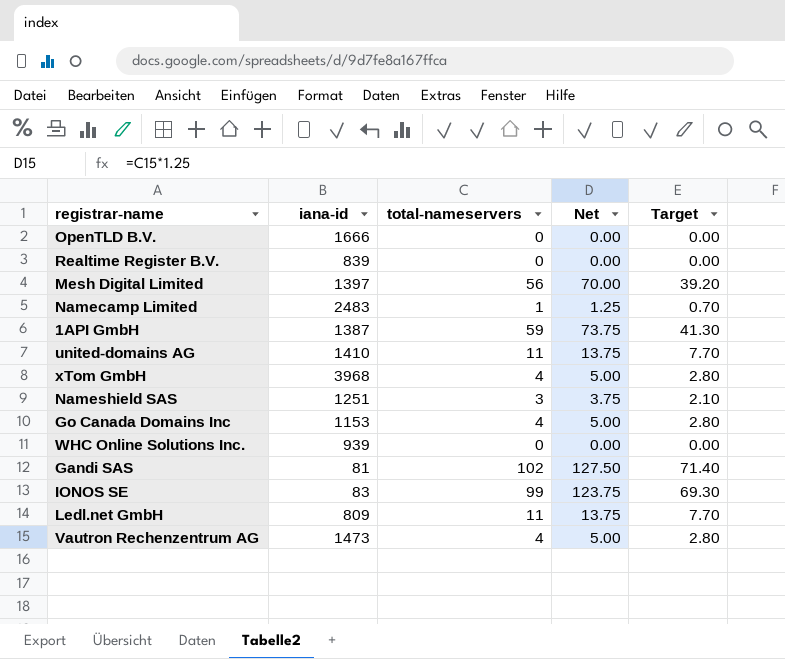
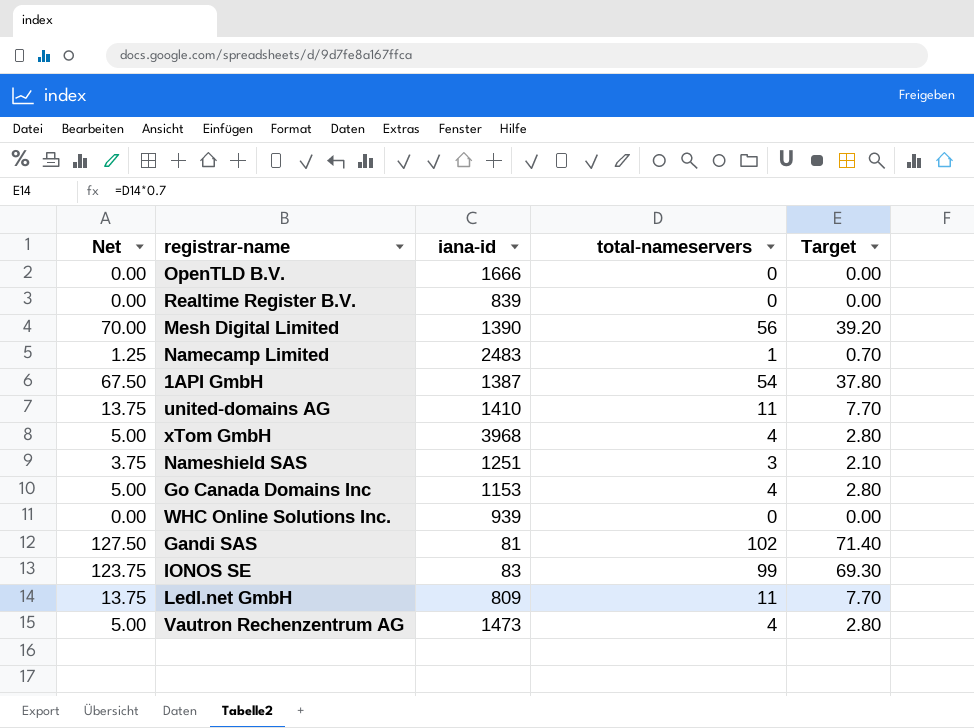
column Net | position: 4 -> 1
Mesh Digital Limited | iana-id: 1397 -> 1390
1API GmbH | Net: 73.75 -> 67.50
1API GmbH | total-nameservers: 59 -> 54
1API GmbH | Target: 41.30 -> 37.80

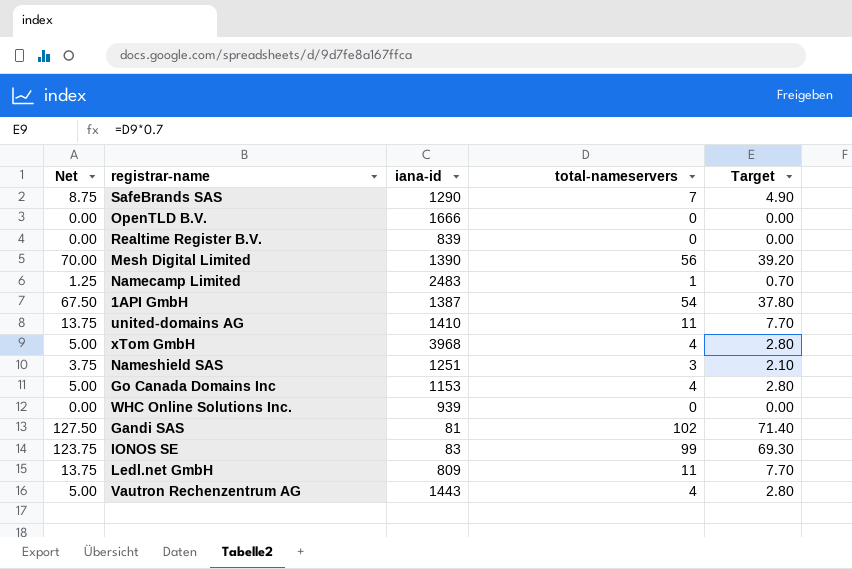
row SafeBrands SAS: none -> 8.75 | 1290 | 7 | 4.90
Vautron Rechenzentrum AG | iana-id: 1473 -> 1443

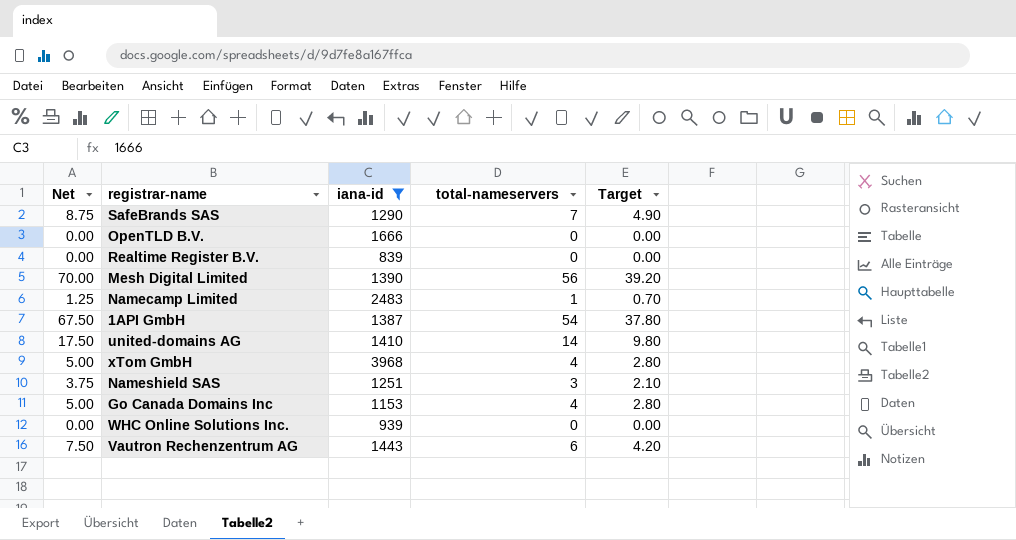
filter: none -> iana-id >= 839
united-domains AG | Net: 13.75 -> 17.50
united-domains AG | total-nameservers: 11 -> 14
united-domains AG | Target: 7.70 -> 9.80
Vautron Rechenzentrum AG | Net: 5.00 -> 7.50
Vautron Rechenzentrum AG | total-nameservers: 4 -> 6
Vautron Rechenzentrum AG | Target: 2.80 -> 4.20

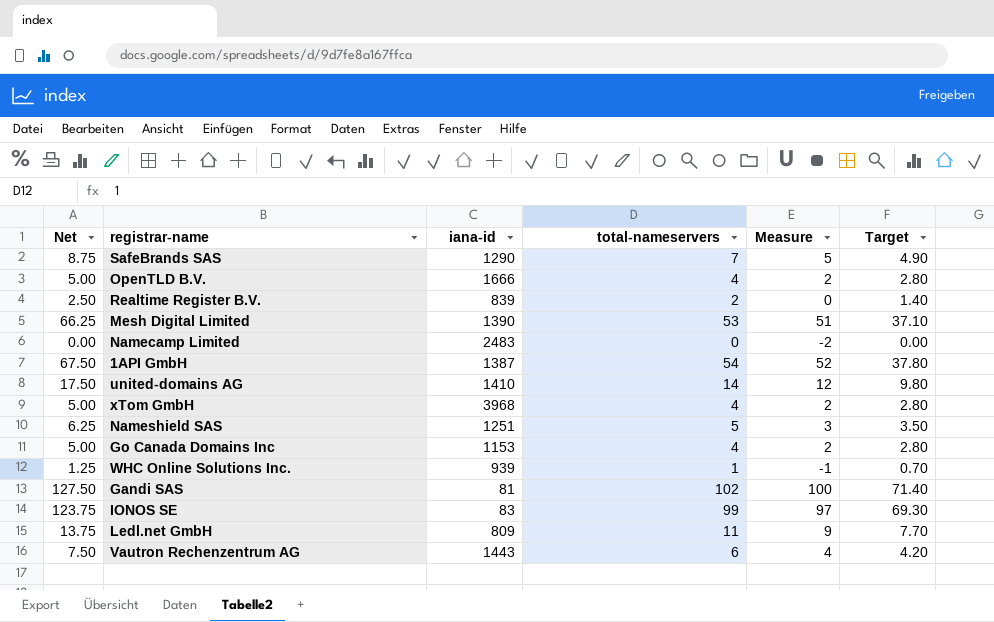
filter: iana-id >= 839 -> none
column Measure | formula: none -> [total-nameservers] - 2
OpenTLD B.V. | Net: 0.00 -> 5.00
OpenTLD B.V. | total-nameservers: 0 -> 4
OpenTLD B.V. | Target: 0.00 -> 2.80
Realtime Register B.V. | Net: 0.00 -> 2.50
Realtime Register B.V. | total-nameservers: 0 -> 2
Realtime Register B.V. | Target: 0.00 -> 1.40
Mesh Digital Limited | Net: 70.00 -> 66.25
Mesh Digital Limited | total-nameservers: 56 -> 53
Mesh Digital Limited | Target: 39.20 -> 37.10
Namecamp Limited | Net: 1.25 -> 0.00
Namecamp Limited | total-nameservers: 1 -> 0
Namecamp Limited | Target: 0.70 -> 0.00
Nameshield SAS | Net: 3.75 -> 6.25
Nameshield SAS | total-nameservers: 3 -> 5
Nameshield SAS | Target: 2.10 -> 3.50
WHC Online Solutions Inc. | Net: 0.00 -> 1.25
WHC Online Solutions Inc. | total-nameservers: 0 -> 1
WHC Online Solutions Inc. | Target: 0.00 -> 0.70

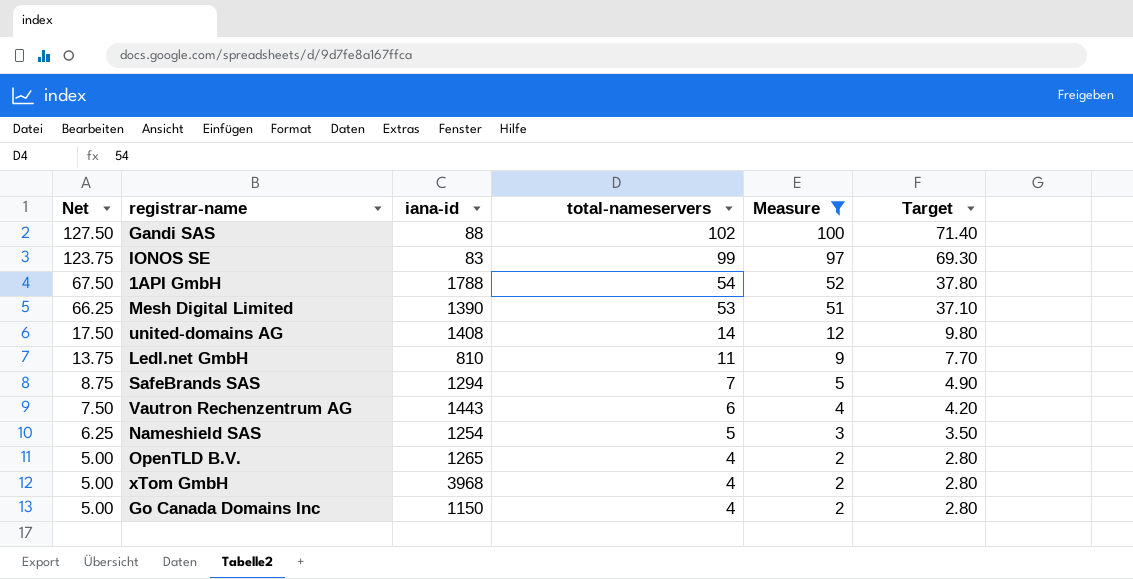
filter: none -> Measure >= 2
row order: none -> Net descending
Gandi SAS | iana-id: 81 -> 88
1API GmbH | iana-id: 1387 -> 1788
united-domains AG | iana-id: 1410 -> 1408
Ledl.net GmbH | iana-id: 809 -> 810
SafeBrands SAS | iana-id: 1290 -> 1294
Nameshield SAS | iana-id: 1251 -> 1254
OpenTLD B.V. | iana-id: 1666 -> 1265
Go Canada Domains Inc | iana-id: 1153 -> 1150

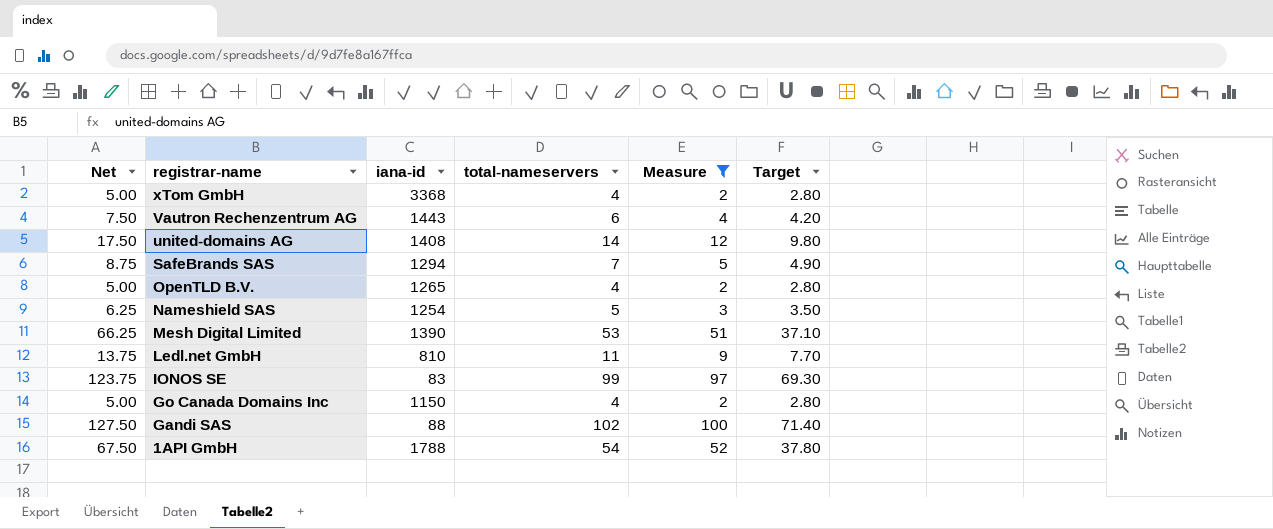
row order: Net descending -> registrar-name descending
xTom GmbH | iana-id: 3968 -> 3368

